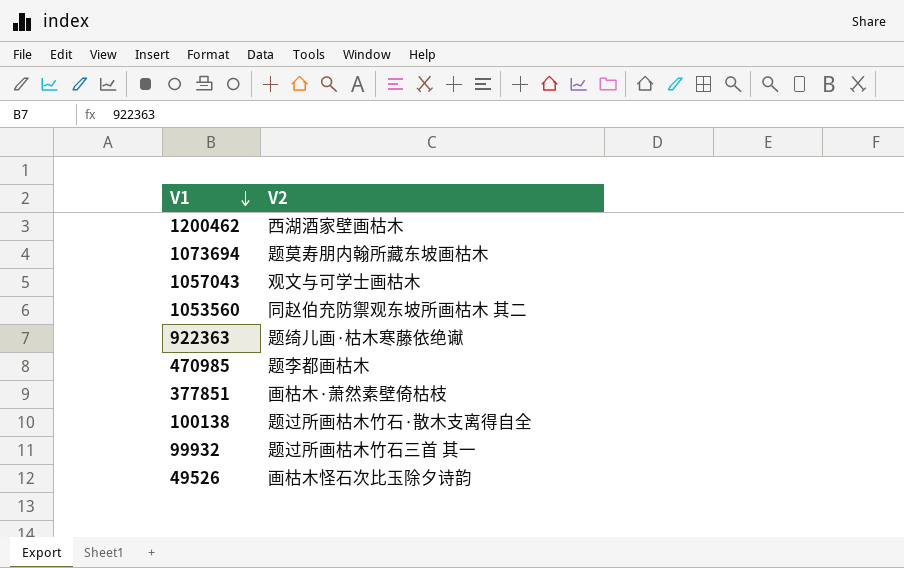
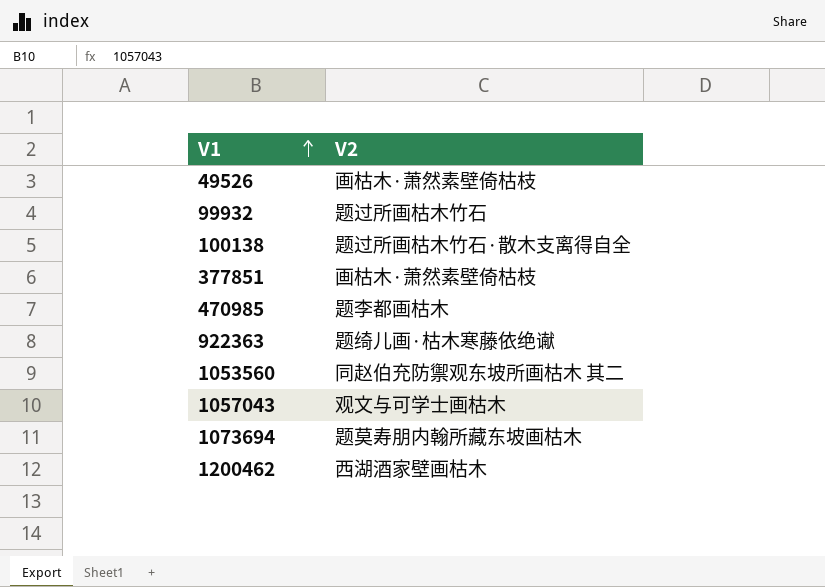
row order: V1 descending -> V1 ascending
49526 | V2: 画枯木怪石次比玉除夕诗韵 -> 画枯木·萧然素壁倚枯枝
99932 | V2: 题过所画枯木竹石三首 其一 -> 题过所画枯木竹石

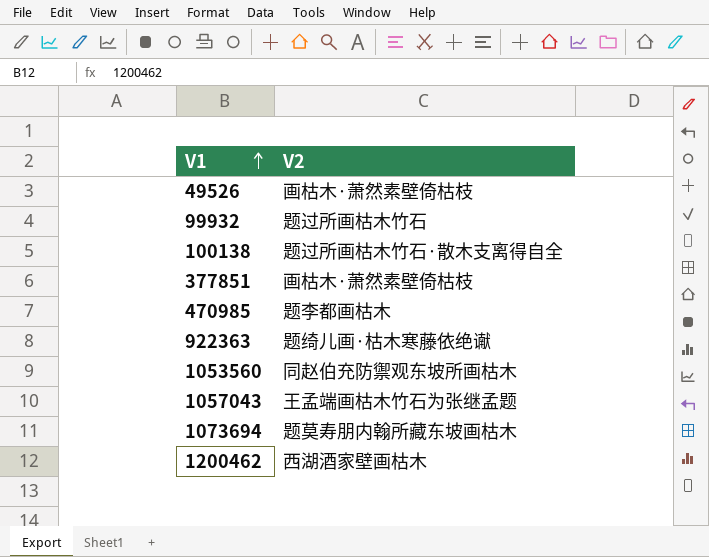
1053560 | V2: 同赵伯充防禦观东坡所画枯木 其二 -> 同赵伯充防禦观东坡所画枯木
1057043 | V2: 观文与可学士画枯木 -> 王孟端画枯木竹石为张继孟题

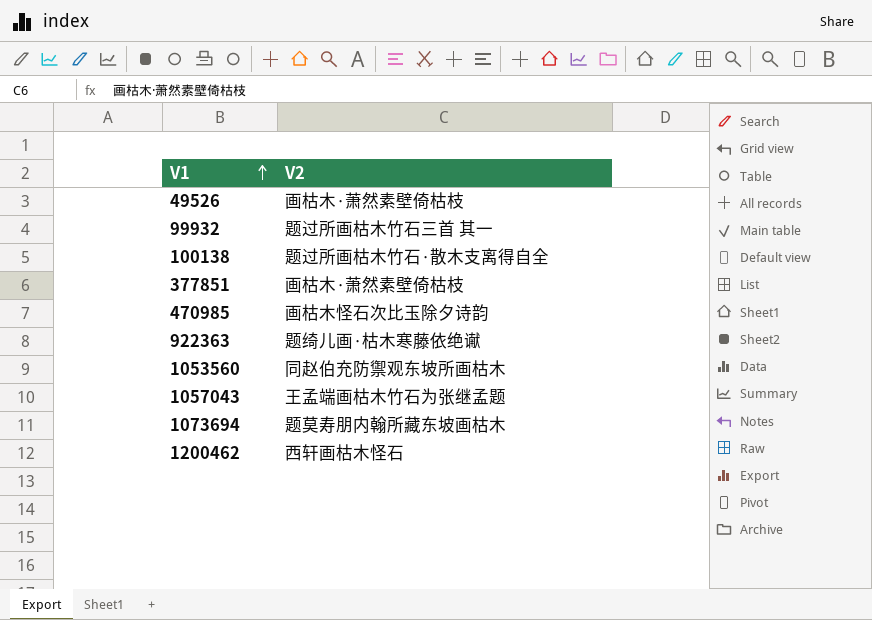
99932 | V2: 题过所画枯木竹石 -> 题过所画枯木竹石三首 其一
470985 | V2: 题李都画枯木 -> 画枯木怪石次比玉除夕诗韵
1200462 | V2: 西湖酒家壁画枯木 -> 西轩画枯木怪石

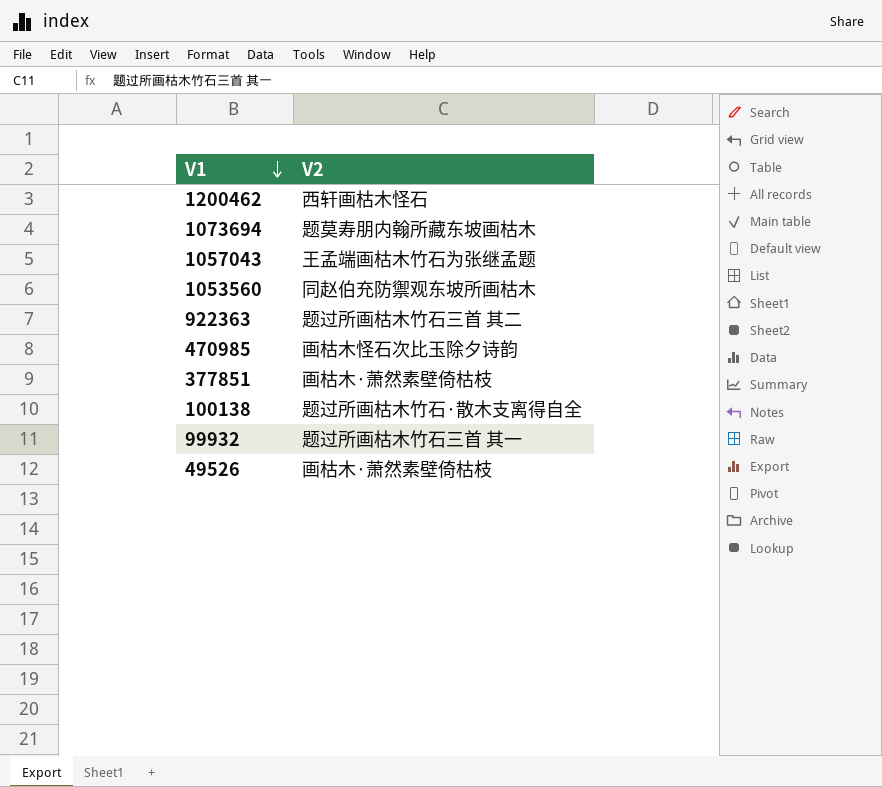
row order: V1 ascending -> V1 descending
922363 | V2: 题绮儿画·枯木寒藤依绝谳 -> 题过所画枯木竹石三首 其二

